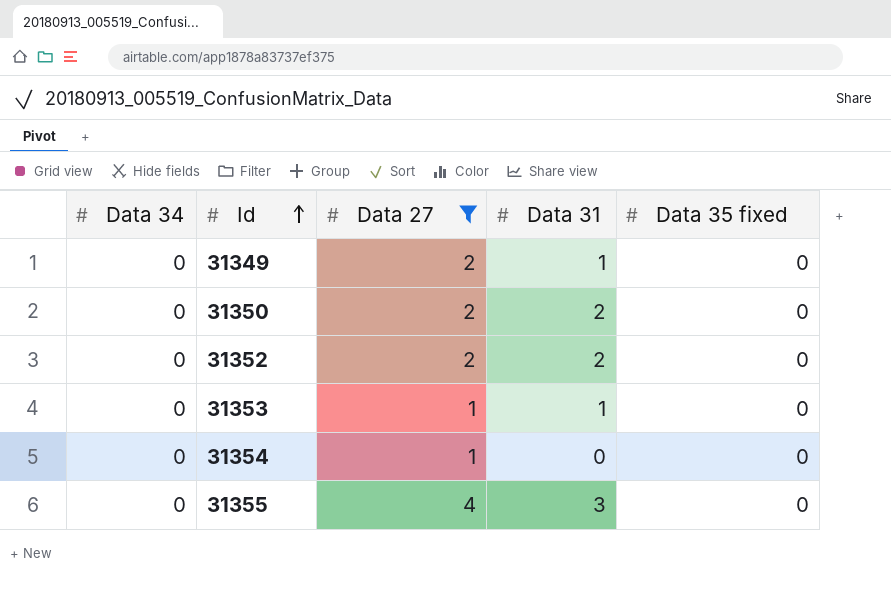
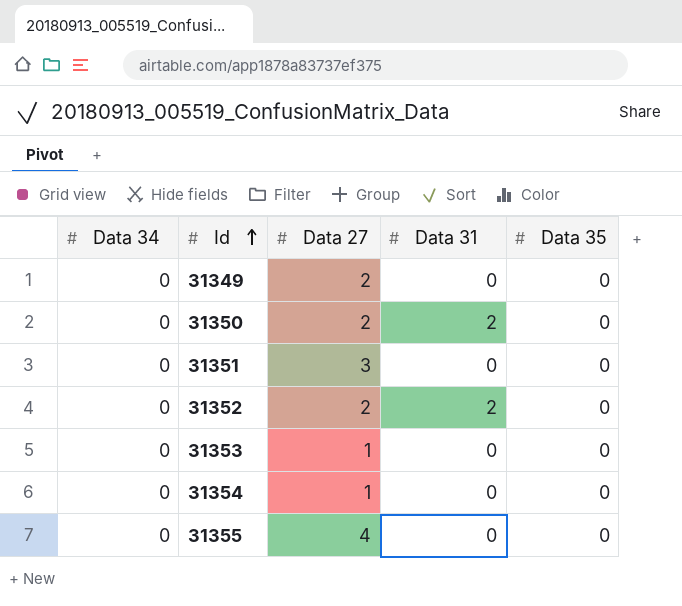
filter: Data 27 != 3 -> none
column name: Data 35 fixed -> Data 35
31349 | Data 31: 1 -> 0
31353 | Data 31: 1 -> 0
31355 | Data 31: 3 -> 0

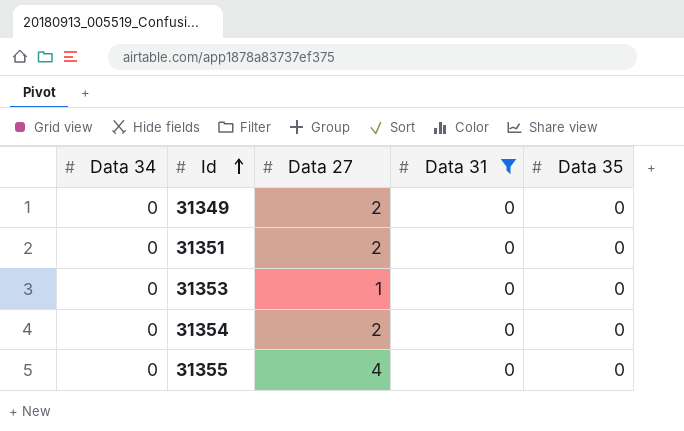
filter: none -> Data 31 = 0
31351 | Data 27: 3 -> 2
31354 | Data 27: 1 -> 2

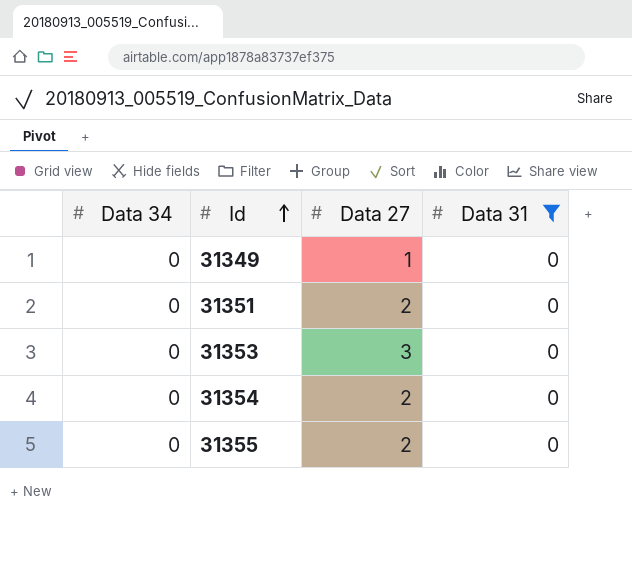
column Data 35 | position: 5 -> none
31349 | Data 27: 2 -> 1
31353 | Data 27: 1 -> 3
31355 | Data 27: 4 -> 2

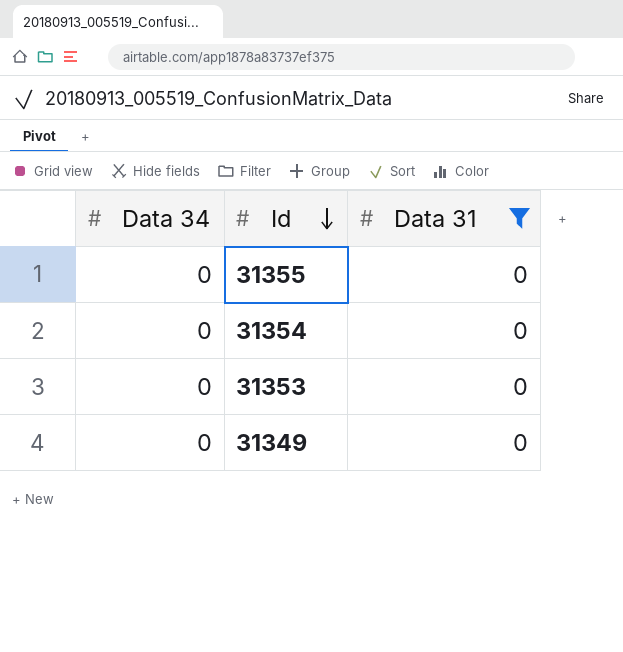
row order: Id ascending -> Id descending
column Data 27 | position: 3 -> none
row 31351: 0 | 2 | 0 -> none

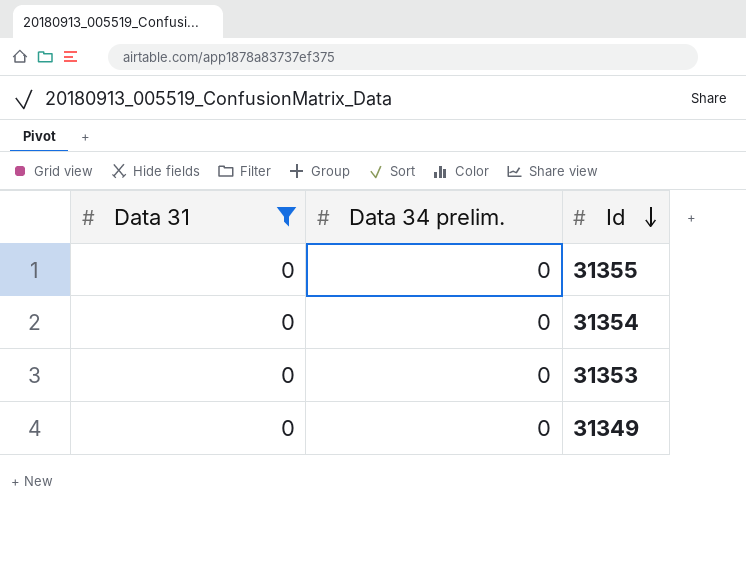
column Data 31 | position: 3 -> 1
column name: Data 34 -> Data 34 prelim.

